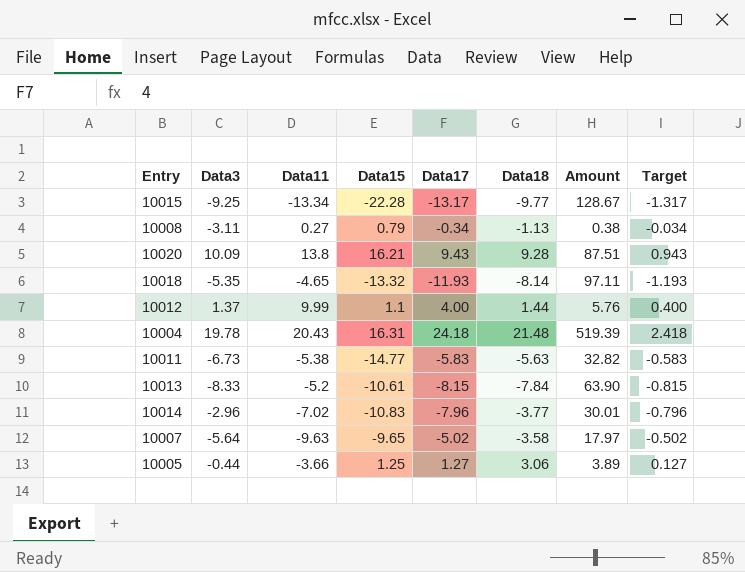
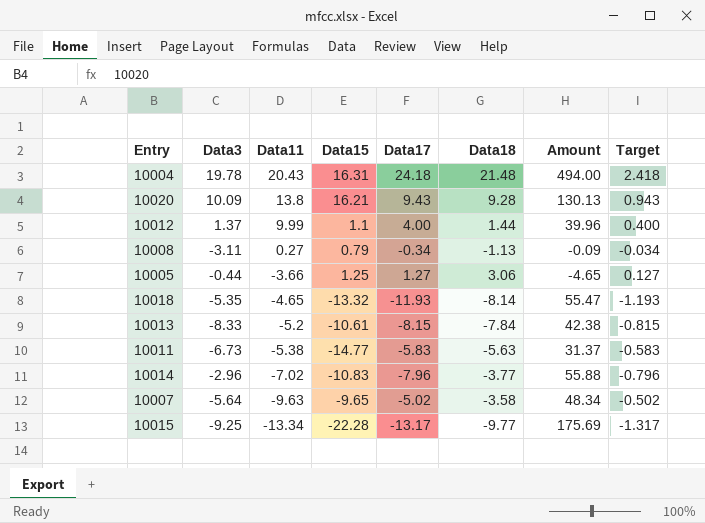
row order: none -> Data11 descending
column Amount | formula: [Data17] * [Data18] -> [Data11] * [Data17]

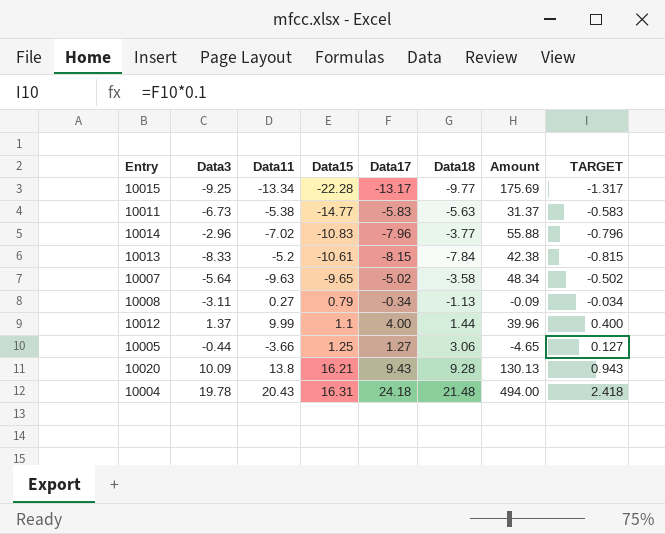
row order: Data11 descending -> Data15 ascending
column name: Target -> TARGET
row 10018: -5.35 | -4.65 | -13.32 | -11.93 | -8.14 | 55.47 | -1.193 -> none

